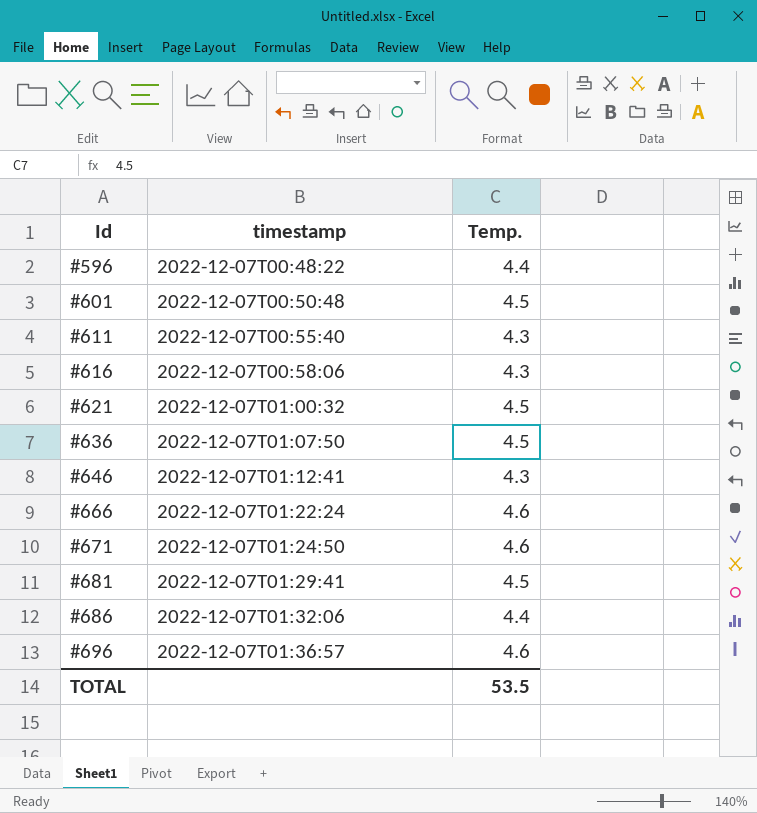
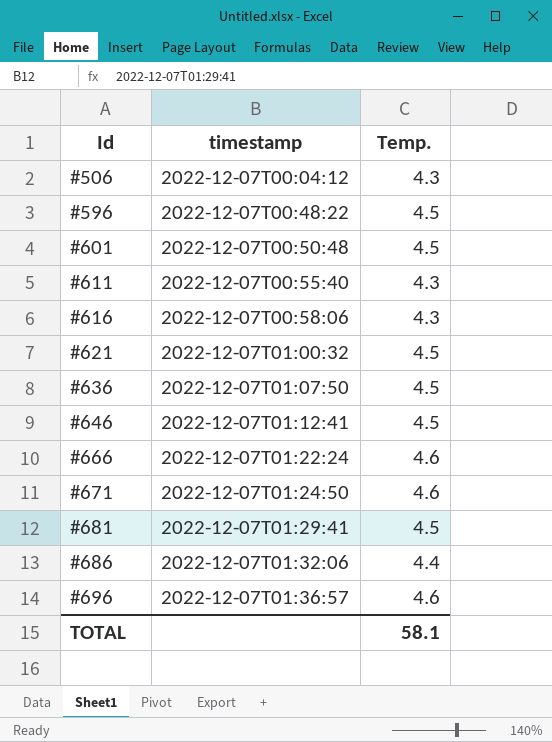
row #506: none -> 2022-12-07T00:04:12 | 4.3
#596 | Temp.: 4.4 -> 4.5
#646 | Temp.: 4.3 -> 4.5
TOTAL | Temp.: 53.5 -> 58.1

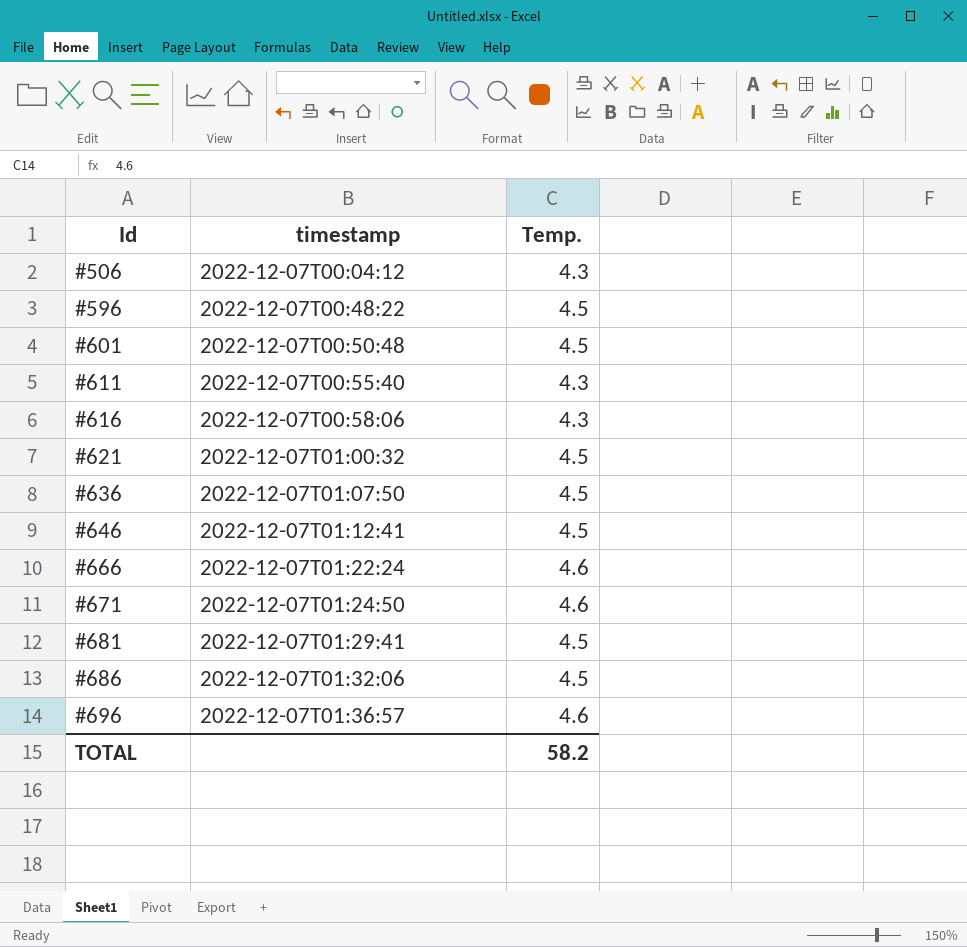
#686 | Temp.: 4.4 -> 4.5
TOTAL | Temp.: 58.1 -> 58.2

